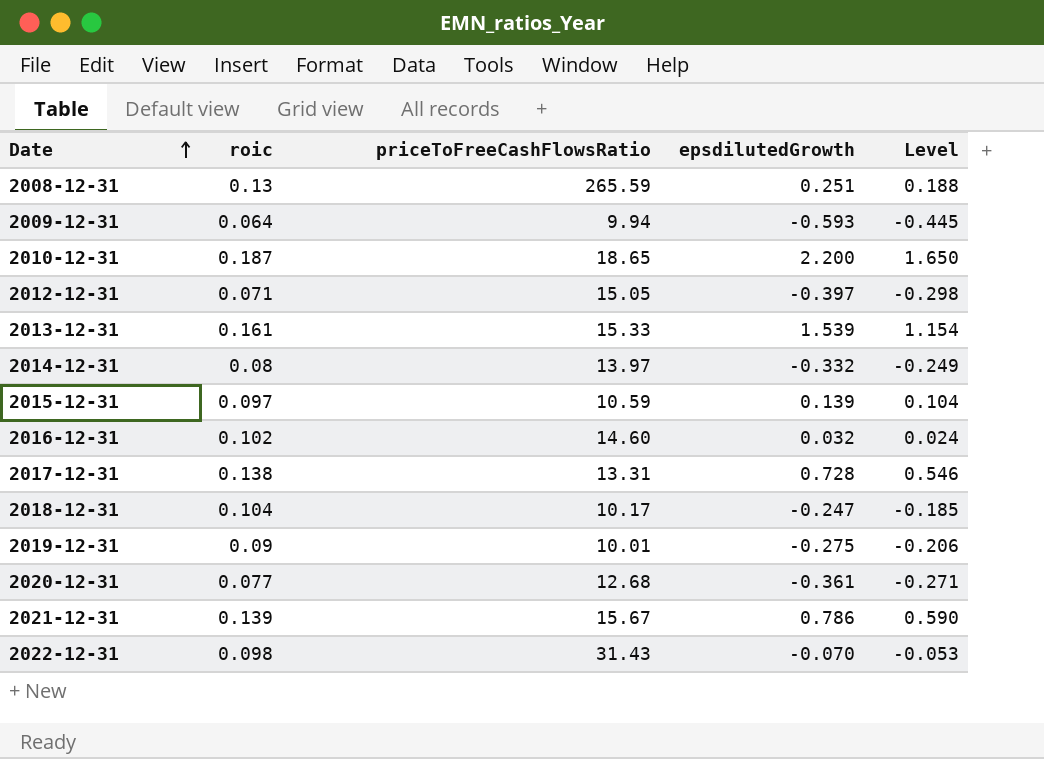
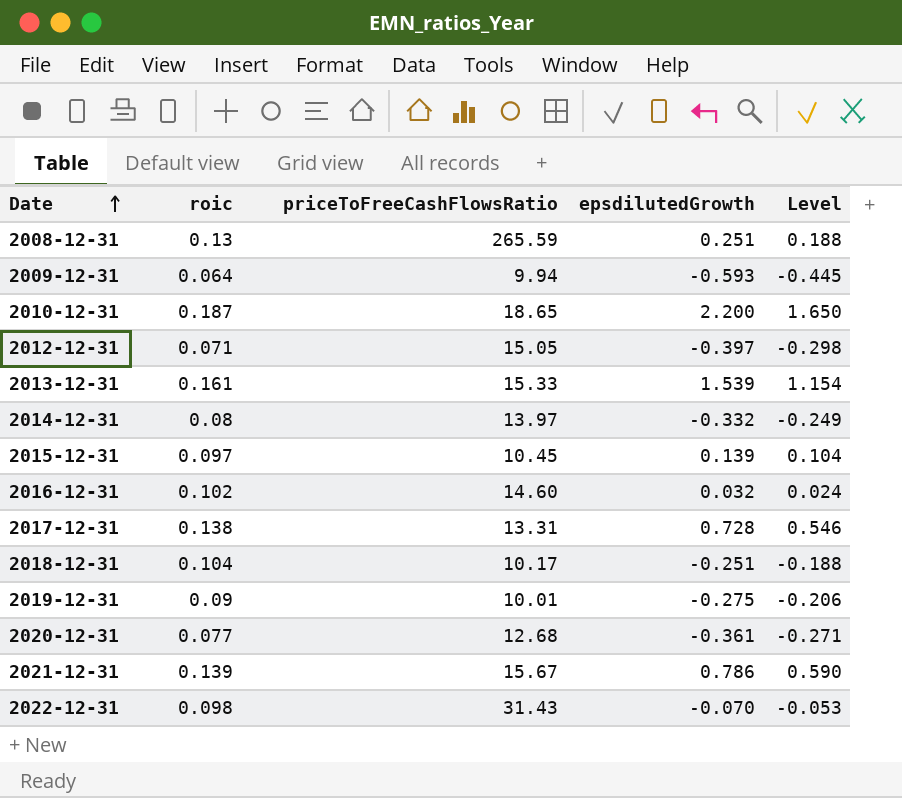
2015-12-31 | priceToFreeCashFlowsRatio: 10.59 -> 10.45
2018-12-31 | epsdilutedGrowth: -0.247 -> -0.251
2018-12-31 | Level: -0.185 -> -0.188

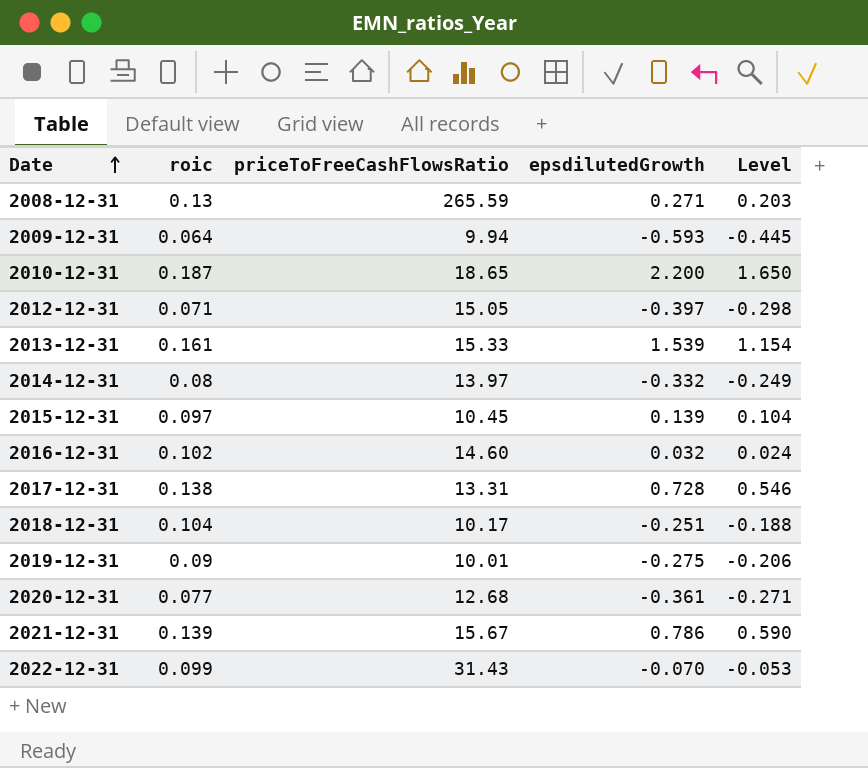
2008-12-31 | epsdilutedGrowth: 0.251 -> 0.271
2008-12-31 | Level: 0.188 -> 0.203
2022-12-31 | roic: 0.098 -> 0.099

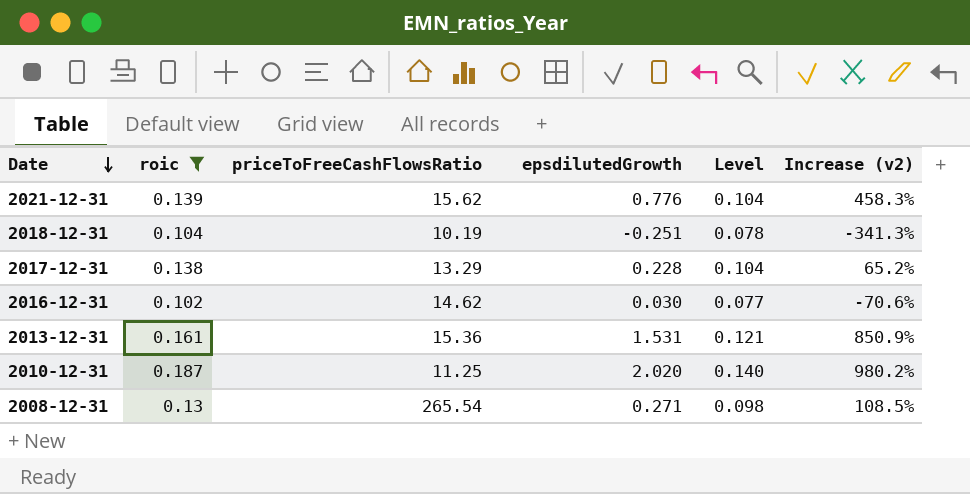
filter: none -> roic >= 0.102
row order: Date ascending -> Date descending
column Level | formula: [epsdilutedGrowth] * 0.75 -> [roic] * 0.75
column Increase (v2) | formula: none -> ([epsdilutedGrowth] - [roic]) / [roic]
2021-12-31 | priceToFreeCashFlowsRatio: 15.67 -> 15.62
2021-12-31 | epsdilutedGrowth: 0.786 -> 0.776
2018-12-31 | priceToFreeCashFlowsRatio: 10.17 -> 10.19
2017-12-31 | priceToFreeCashFlowsRatio: 13.31 -> 13.29
2017-12-31 | epsdilutedGrowth: 0.728 -> 0.228
2016-12-31 | priceToFreeCashFlowsRatio: 14.60 -> 14.62
2016-12-31 | epsdilutedGrowth: 0.032 -> 0.030
2013-12-31 | priceToFreeCashFlowsRatio: 15.33 -> 15.36
2013-12-31 | epsdilutedGrowth: 1.539 -> 1.531
2010-12-31 | priceToFreeCashFlowsRatio: 18.65 -> 11.25
2010-12-31 | epsdilutedGrowth: 2.200 -> 2.020
2008-12-31 | priceToFreeCashFlowsRatio: 265.59 -> 265.54

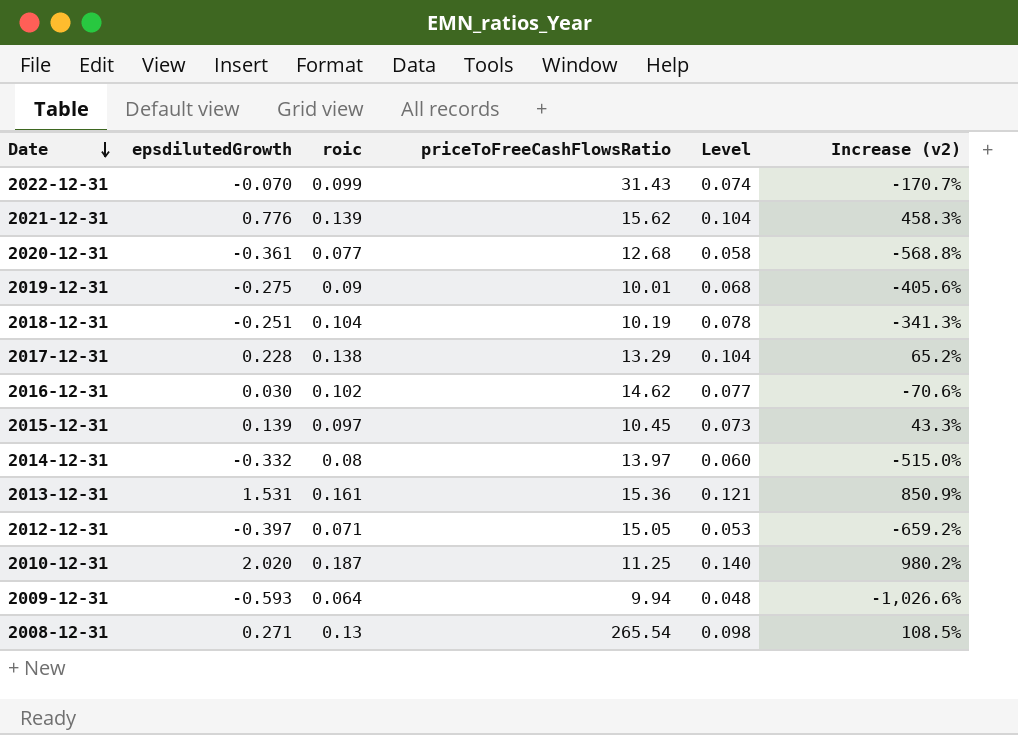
filter: roic >= 0.102 -> none
column epsdilutedGrowth | position: 4 -> 2

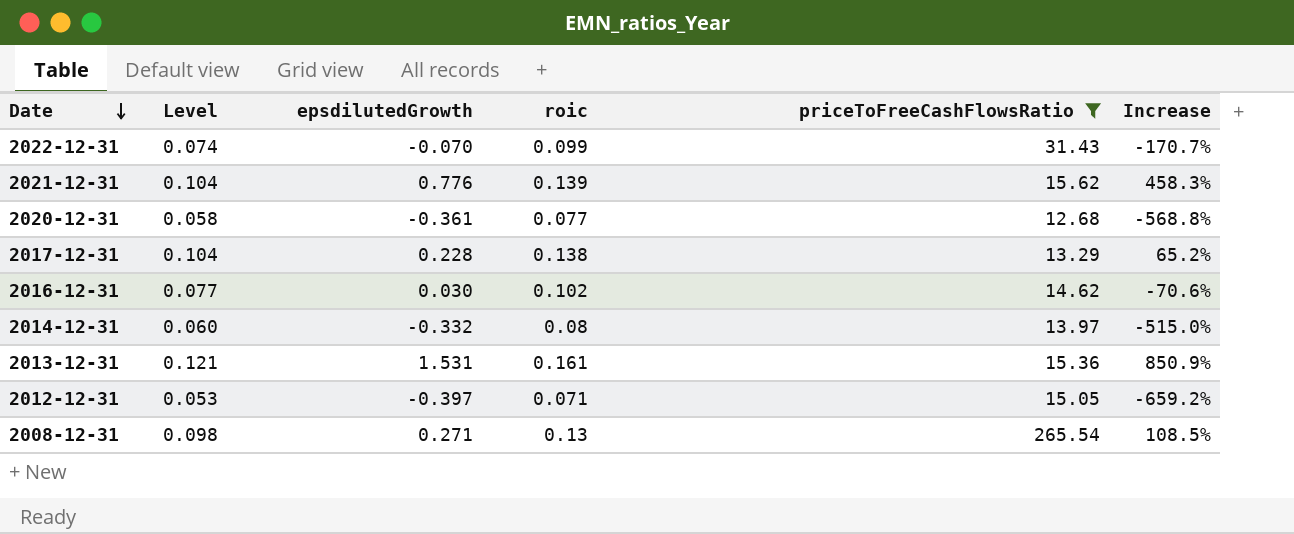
filter: none -> priceToFreeCashFlowsRatio >= 12.68
column Level | position: 5 -> 2
column name: Increase (v2) -> Increase

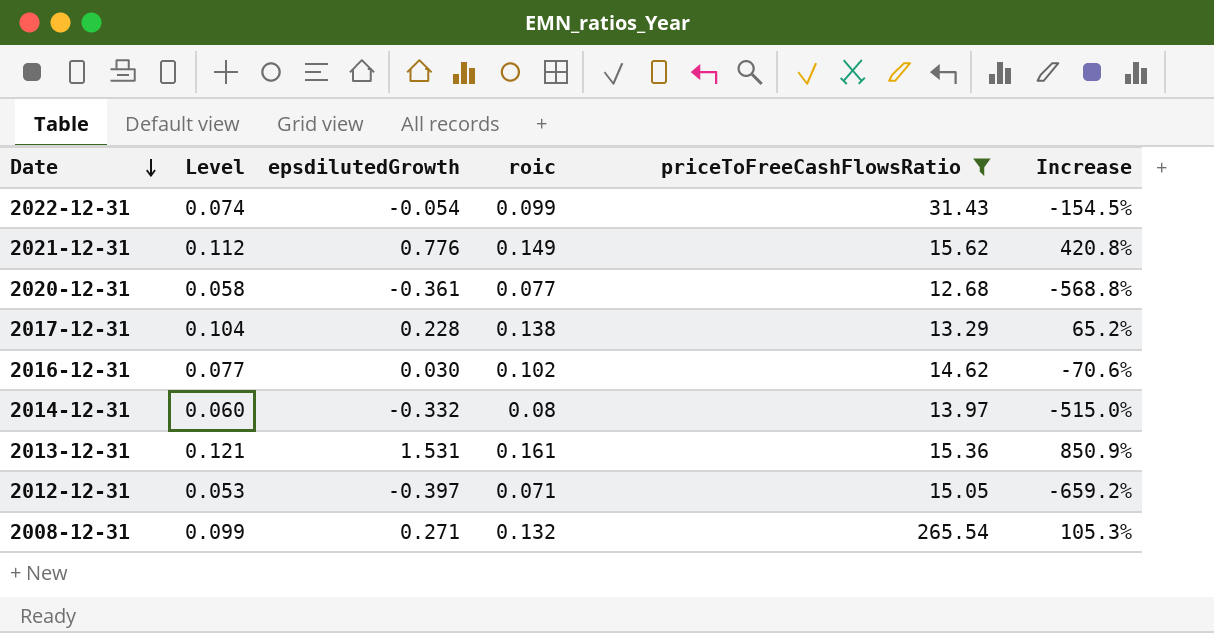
2022-12-31 | epsdilutedGrowth: -0.070 -> -0.054
2022-12-31 | Increase: -170.7% -> -154.5%
2021-12-31 | Level: 0.104 -> 0.112
2021-12-31 | roic: 0.139 -> 0.149
2021-12-31 | Increase: 458.3% -> 420.8%
2008-12-31 | Level: 0.098 -> 0.099
2008-12-31 | roic: 0.13 -> 0.132
2008-12-31 | Increase: 108.5% -> 105.3%

